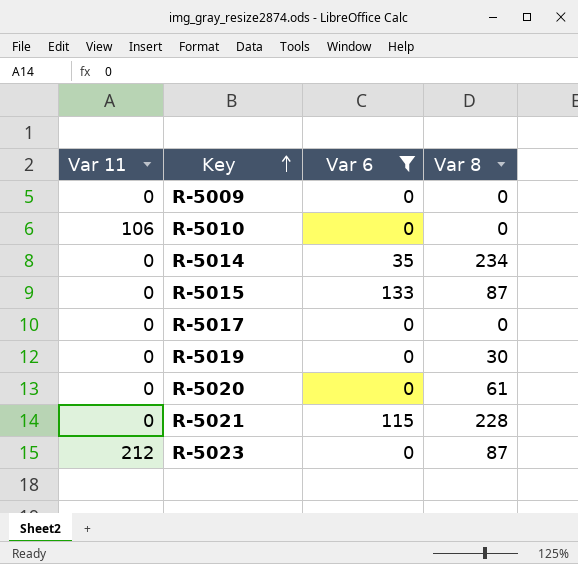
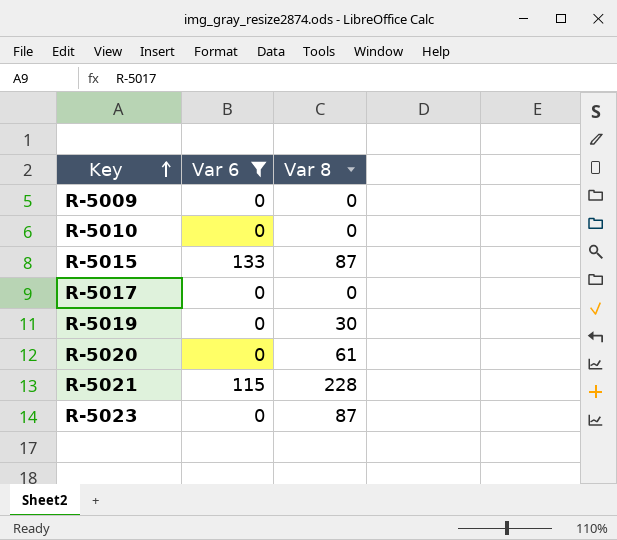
column Var 11 | position: 1 -> none
row R-5014: 0 | 35 | 234 -> none

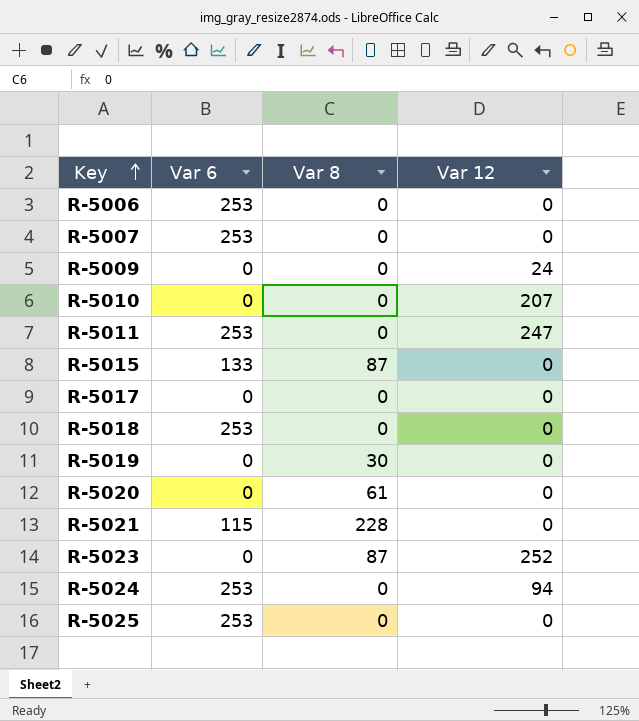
filter: Var 6 != 253 -> none
column Var 12 | position: none -> 4

